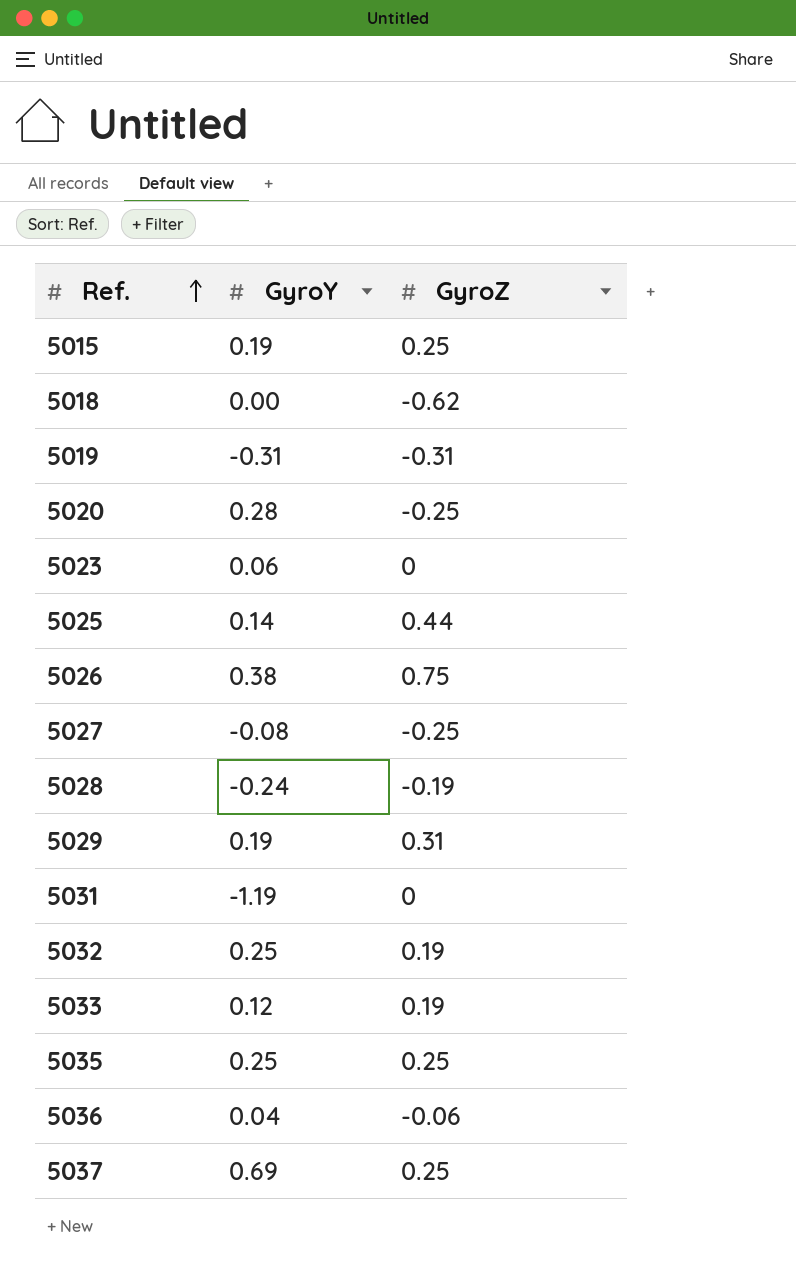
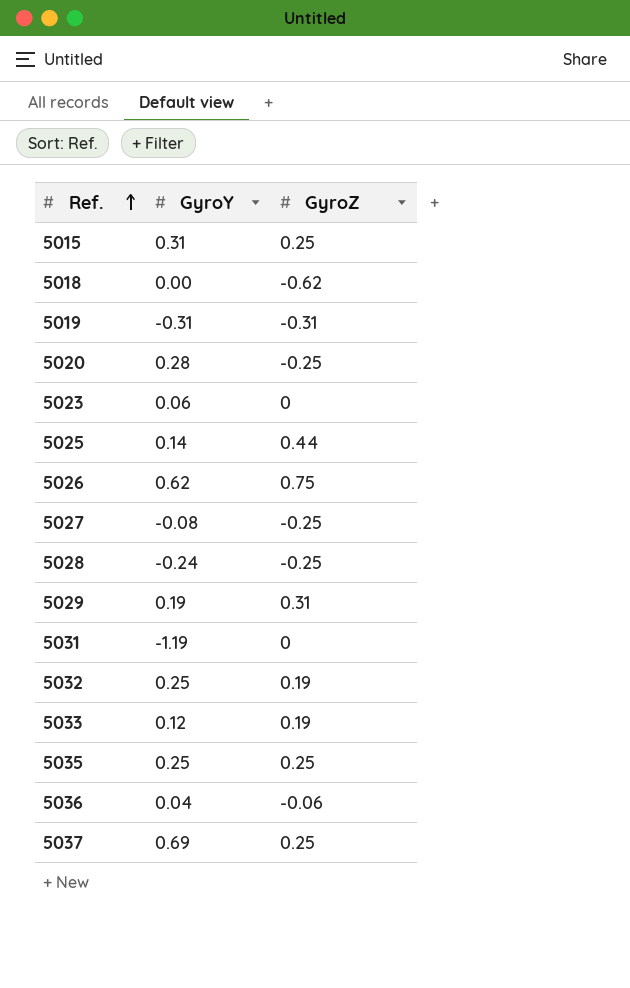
5015 | GyroY: 0.19 -> 0.31
5026 | GyroY: 0.38 -> 0.62
5028 | GyroZ: -0.19 -> -0.25

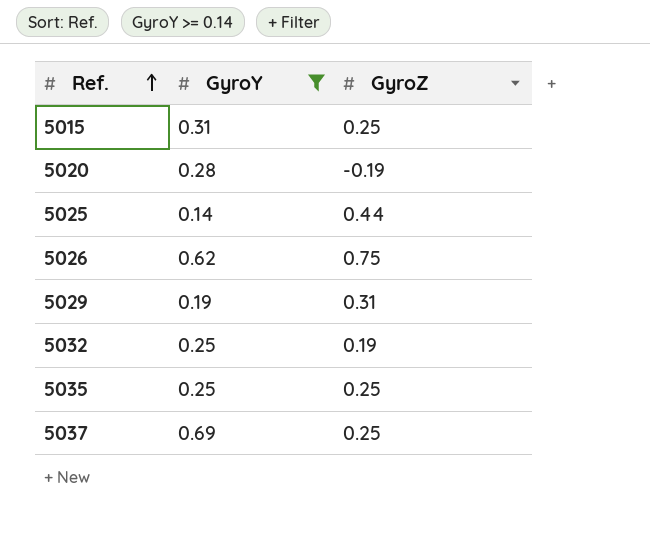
filter: none -> GyroY >= 0.14
5020 | GyroZ: -0.25 -> -0.19

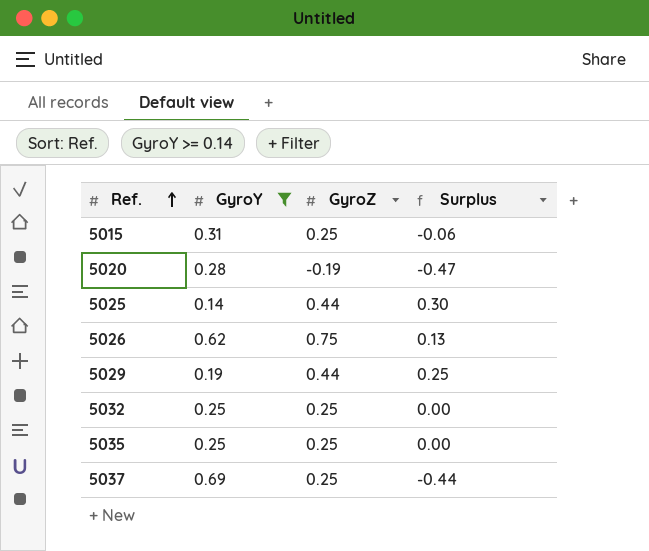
column Surplus | formula: none -> [GyroZ] - [GyroY]
5029 | GyroZ: 0.31 -> 0.44
5032 | GyroZ: 0.19 -> 0.25

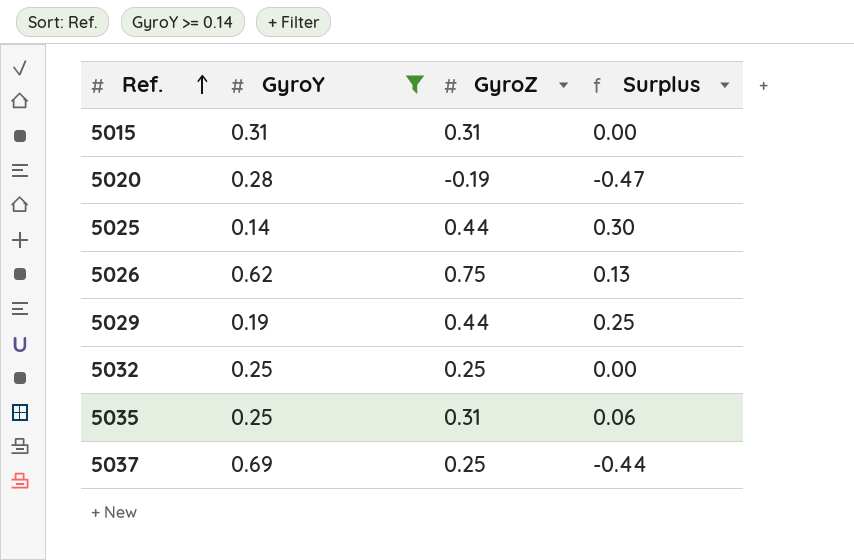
5015 | GyroZ: 0.25 -> 0.31
5015 | Surplus: -0.06 -> 0.00
5035 | GyroZ: 0.25 -> 0.31
5035 | Surplus: 0.00 -> 0.06

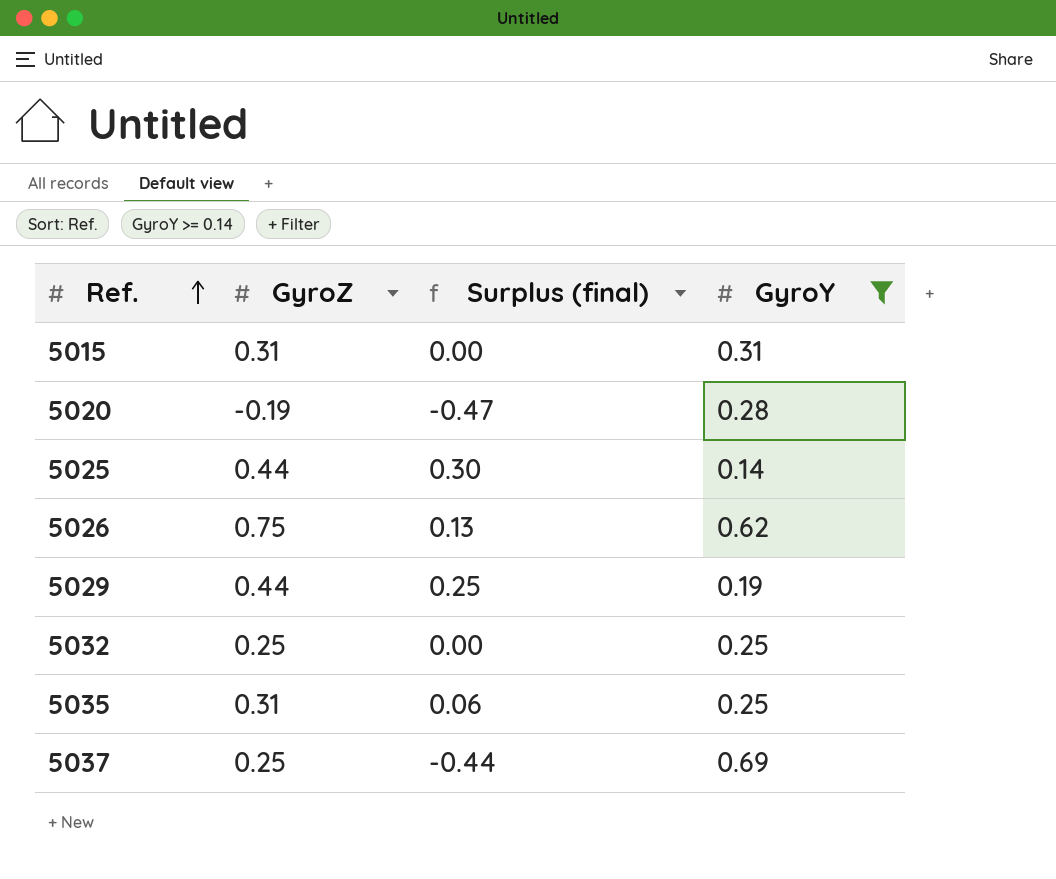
column name: Surplus -> Surplus (final)
column GyroY | position: 2 -> 4

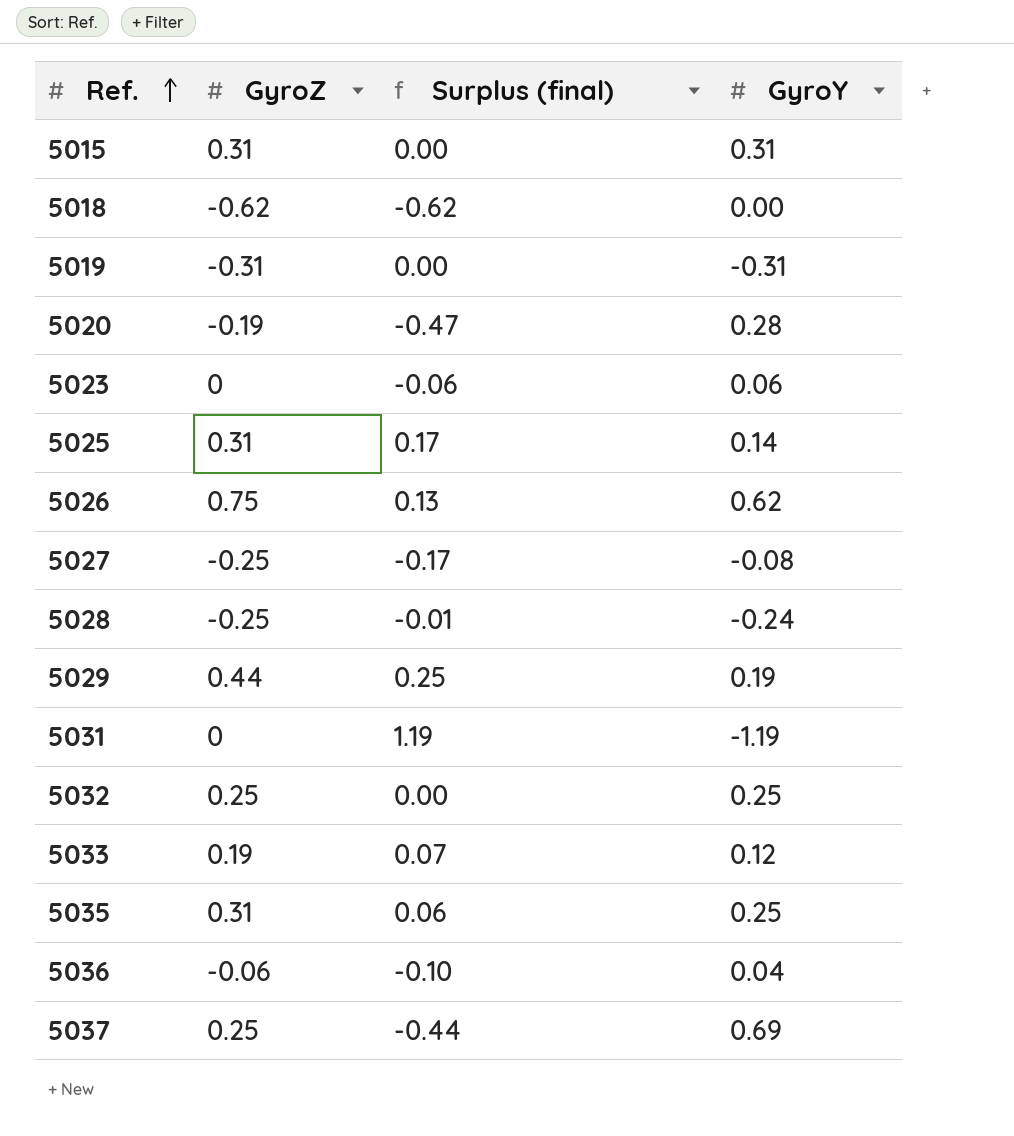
filter: GyroY >= 0.14 -> none
5025 | GyroZ: 0.44 -> 0.31
5025 | Surplus (final): 0.30 -> 0.17

